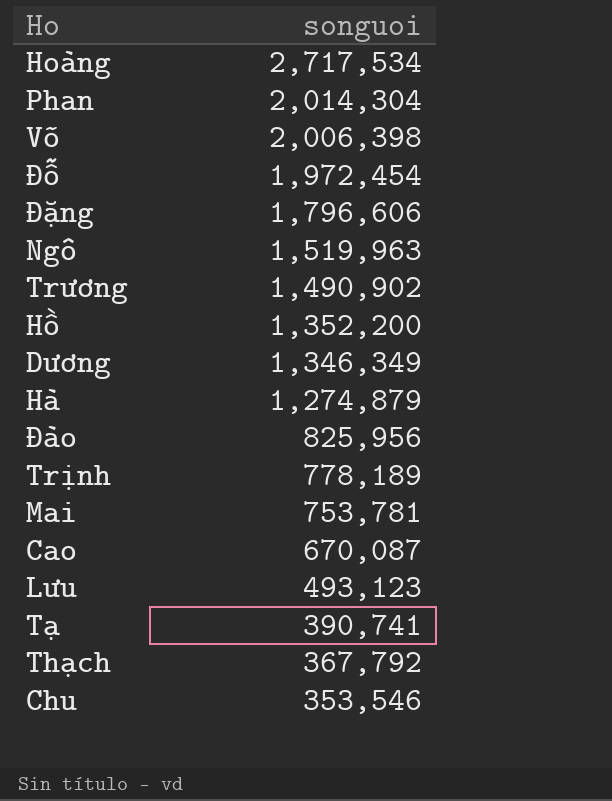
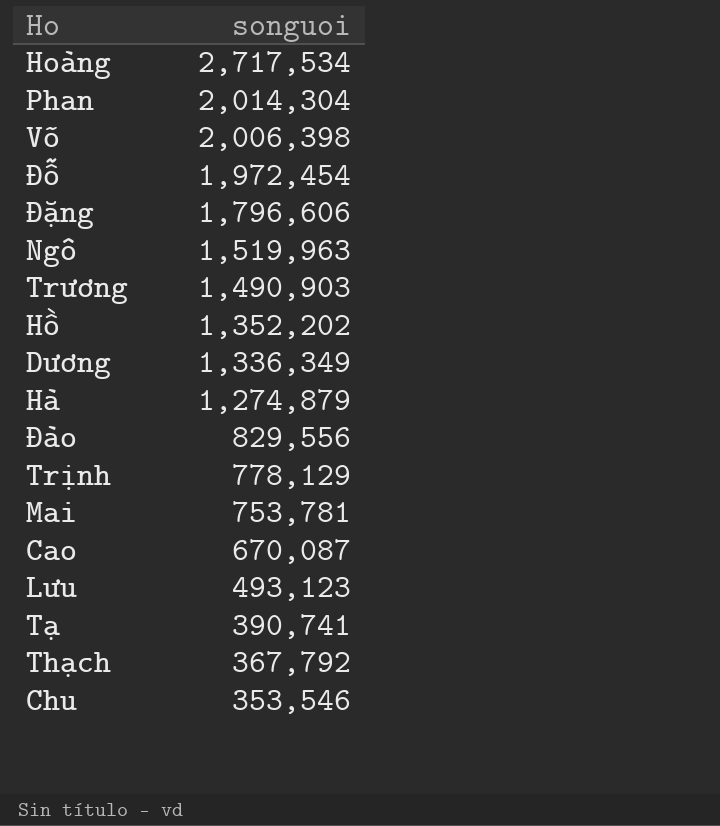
Trương | songuoi: 1,490,902 -> 1,490,903
Hồ | songuoi: 1,352,200 -> 1,352,202
Dương | songuoi: 1,346,349 -> 1,336,349
Đào | songuoi: 825,956 -> 829,556
Trịnh | songuoi: 778,189 -> 778,129

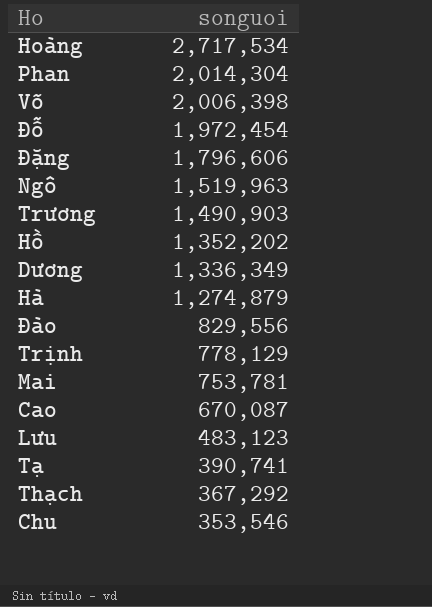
Lưu | songuoi: 493,123 -> 483,123
Thạch | songuoi: 367,792 -> 367,292

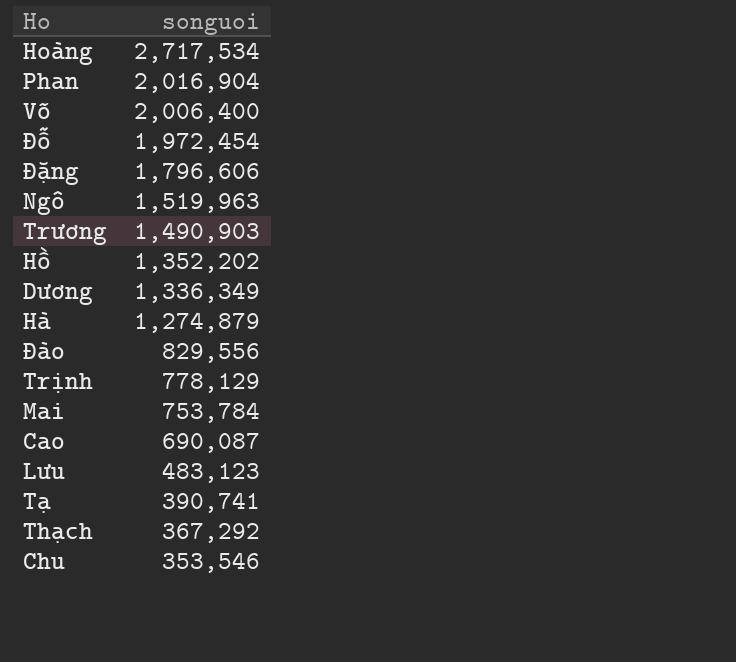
Phan | songuoi: 2,014,304 -> 2,016,904
Võ | songuoi: 2,006,398 -> 2,006,400
Mai | songuoi: 753,781 -> 753,784
Cao | songuoi: 670,087 -> 690,087

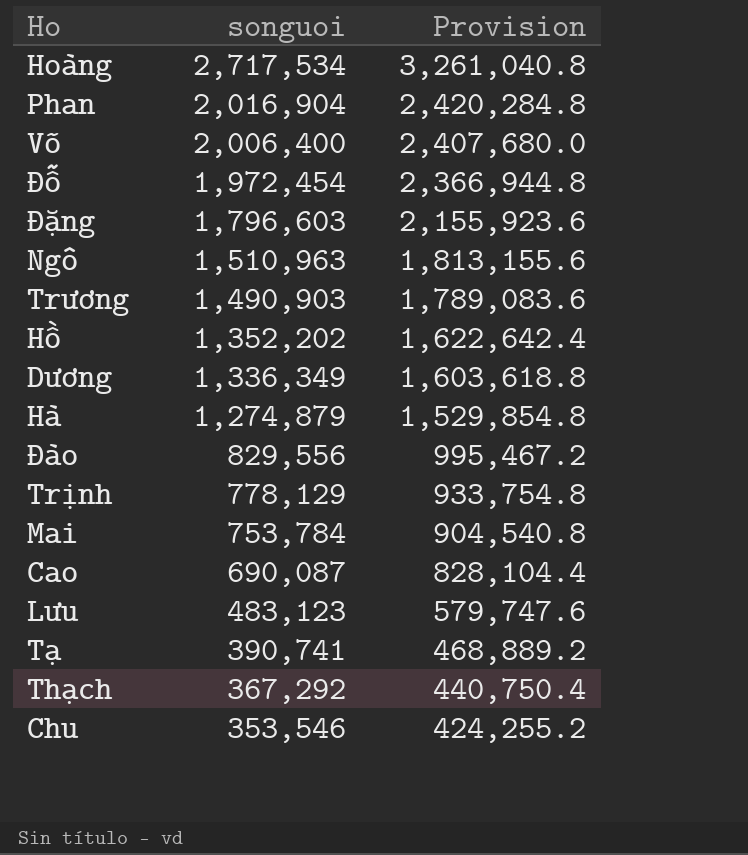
column Provision | formula: none -> [songuoi] * 1.2
Đặng | songuoi: 1,796,606 -> 1,796,603
Ngô | songuoi: 1,519,963 -> 1,510,963

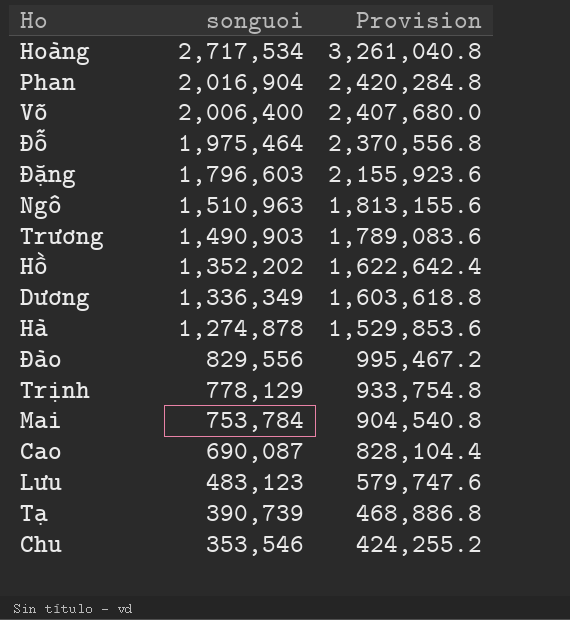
row Thạch: 367,292 | 440,750.4 -> none
Đỗ | songuoi: 1,972,454 -> 1,975,464
Đỗ | Provision: 2,366,944.8 -> 2,370,556.8
Hà | songuoi: 1,274,879 -> 1,274,878
Hà | Provision: 1,529,854.8 -> 1,529,853.6
Tạ | songuoi: 390,741 -> 390,739
Tạ | Provision: 468,889.2 -> 468,886.8

